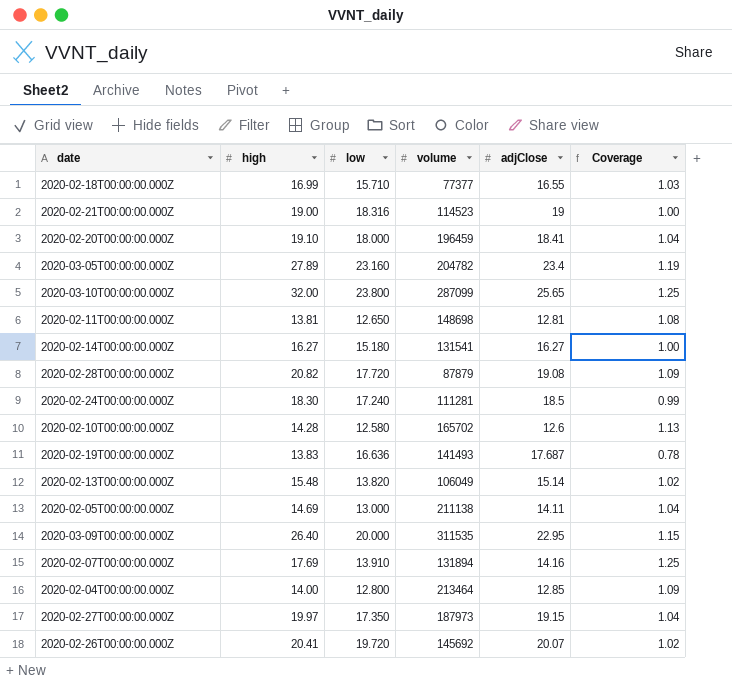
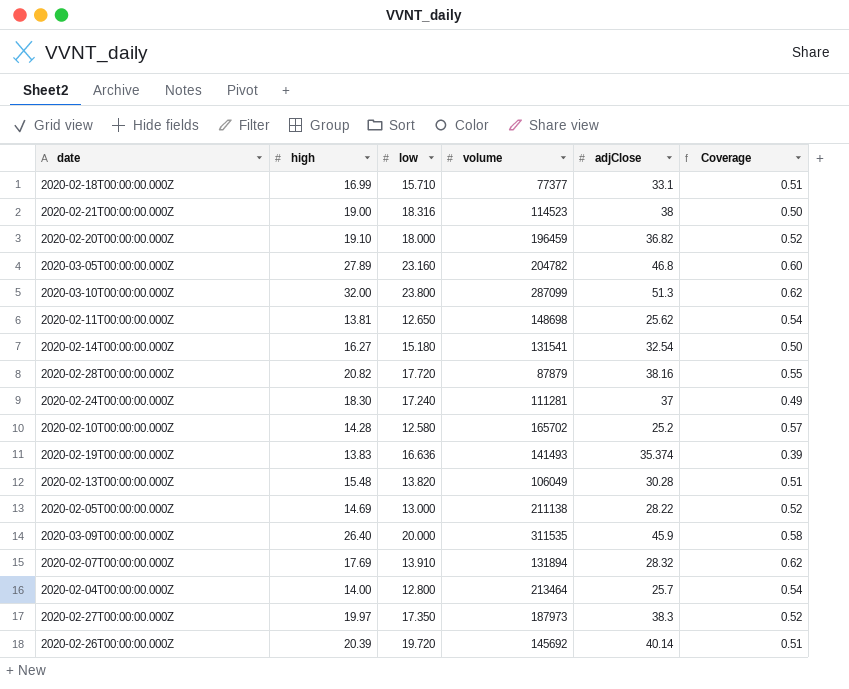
2020-02-18T00:00:00.000Z | adjClose: 16.55 -> 33.1
2020-02-18T00:00:00.000Z | Coverage: 1.03 -> 0.51
2020-02-21T00:00:00.000Z | adjClose: 19 -> 38
2020-02-21T00:00:00.000Z | Coverage: 1.00 -> 0.50
2020-02-20T00:00:00.000Z | adjClose: 18.41 -> 36.82
2020-02-20T00:00:00.000Z | Coverage: 1.04 -> 0.52
2020-03-05T00:00:00.000Z | adjClose: 23.4 -> 46.8
2020-03-05T00:00:00.000Z | Coverage: 1.19 -> 0.60
2020-03-10T00:00:00.000Z | adjClose: 25.65 -> 51.3
2020-03-10T00:00:00.000Z | Coverage: 1.25 -> 0.62
2020-02-11T00:00:00.000Z | adjClose: 12.81 -> 25.62
2020-02-11T00:00:00.000Z | Coverage: 1.08 -> 0.54
2020-02-14T00:00:00.000Z | adjClose: 16.27 -> 32.54
2020-02-14T00:00:00.000Z | Coverage: 1.00 -> 0.50
2020-02-28T00:00:00.000Z | adjClose: 19.08 -> 38.16
2020-02-28T00:00:00.000Z | Coverage: 1.09 -> 0.55
2020-02-24T00:00:00.000Z | adjClose: 18.5 -> 37
2020-02-24T00:00:00.000Z | Coverage: 0.99 -> 0.49
2020-02-10T00:00:00.000Z | adjClose: 12.6 -> 25.2
2020-02-10T00:00:00.000Z | Coverage: 1.13 -> 0.57
2020-02-19T00:00:00.000Z | adjClose: 17.687 -> 35.374
2020-02-19T00:00:00.000Z | Coverage: 0.78 -> 0.39
2020-02-13T00:00:00.000Z | adjClose: 15.14 -> 30.28
2020-02-13T00:00:00.000Z | Coverage: 1.02 -> 0.51
2020-02-05T00:00:00.000Z | adjClose: 14.11 -> 28.22
2020-02-05T00:00:00.000Z | Coverage: 1.04 -> 0.52
2020-03-09T00:00:00.000Z | adjClose: 22.95 -> 45.9
2020-03-09T00:00:00.000Z | Coverage: 1.15 -> 0.58
2020-02-07T00:00:00.000Z | adjClose: 14.16 -> 28.32
2020-02-07T00:00:00.000Z | Coverage: 1.25 -> 0.62
2020-02-04T00:00:00.000Z | adjClose: 12.85 -> 25.7
2020-02-04T00:00:00.000Z | Coverage: 1.09 -> 0.54
2020-02-27T00:00:00.000Z | adjClose: 19.15 -> 38.3
2020-02-27T00:00:00.000Z | Coverage: 1.04 -> 0.52
2020-02-26T00:00:00.000Z | high: 20.41 -> 20.39
2020-02-26T00:00:00.000Z | adjClose: 20.07 -> 40.14
2020-02-26T00:00:00.000Z | Coverage: 1.02 -> 0.51

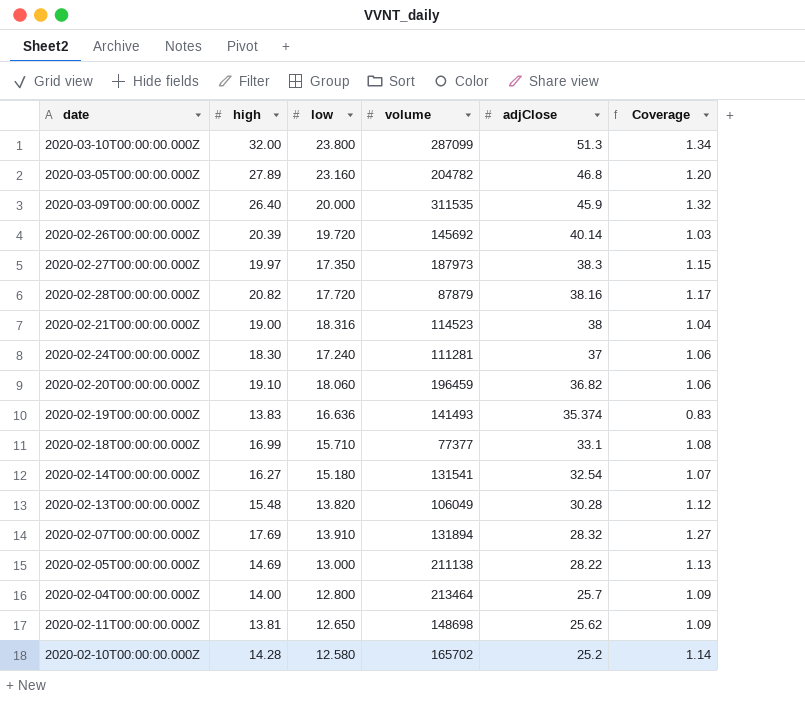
row order: none -> adjClose descending
column Coverage | formula: [high] / [adjClose] -> [high] / [low]
2020-02-20T00:00:00.000Z | low: 18.000 -> 18.060

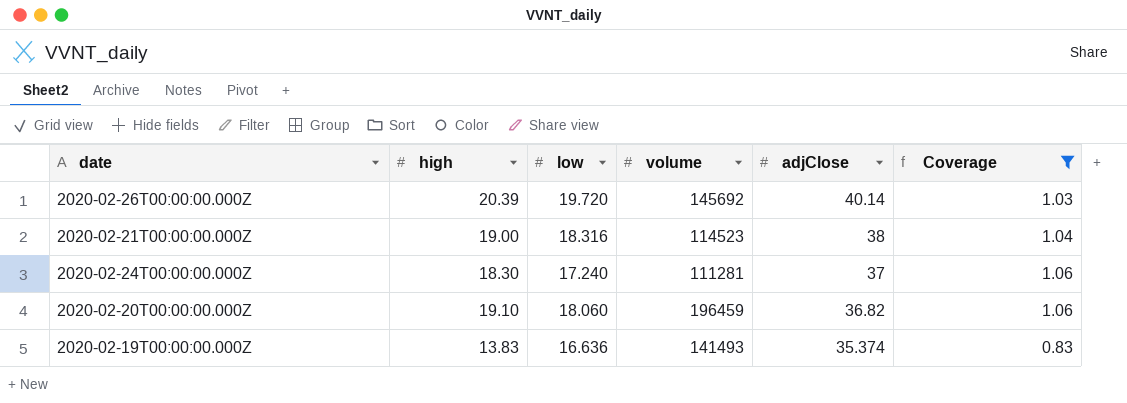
filter: none -> Coverage <= 1.06

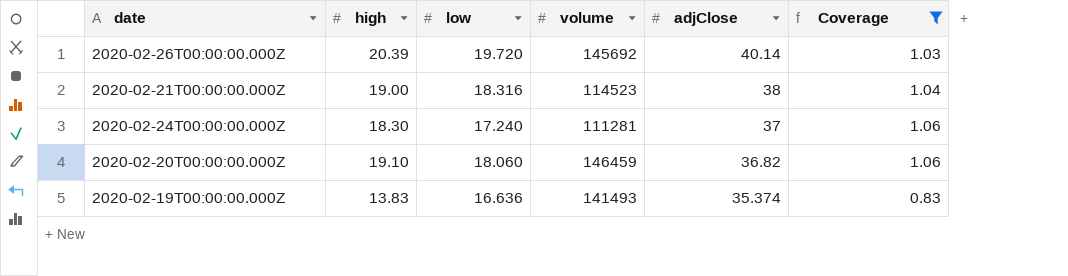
2020-02-20T00:00:00.000Z | volume: 196459 -> 146459

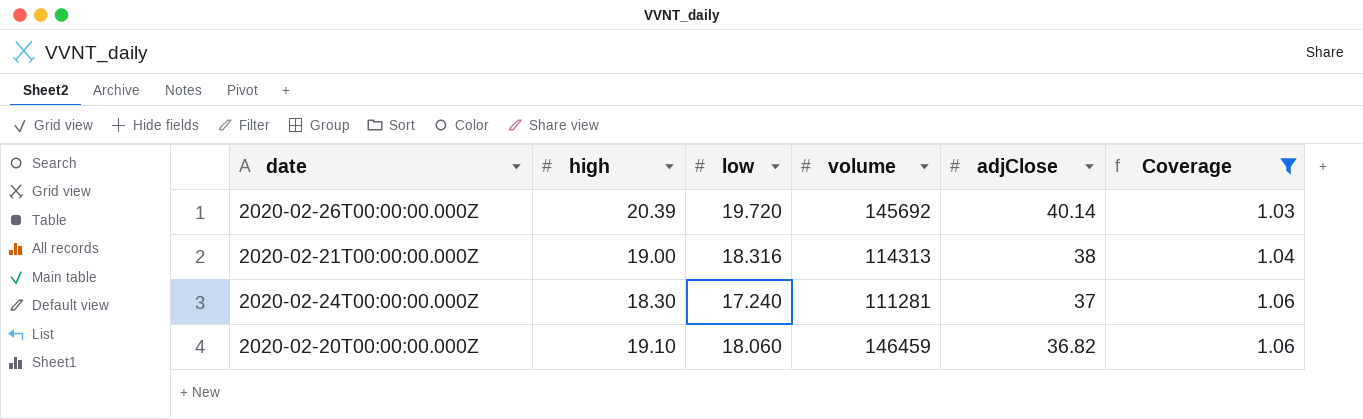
row 2020-02-19T00:00:00.000Z: 13.83 | 16.636 | 141493 | 35.374 | 0.83 -> none
2020-02-21T00:00:00.000Z | volume: 114523 -> 114313

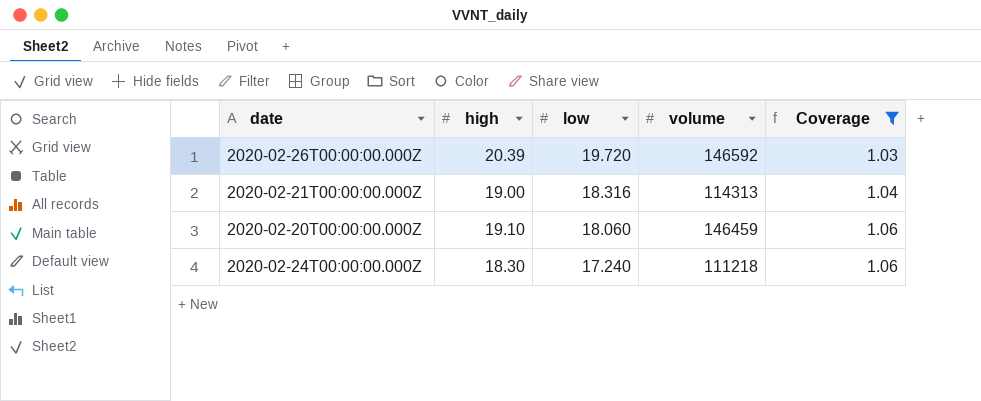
row order: adjClose descending -> low descending
column adjClose | position: 5 -> none
2020-02-26T00:00:00.000Z | volume: 145692 -> 146592
2020-02-24T00:00:00.000Z | volume: 111281 -> 111218

